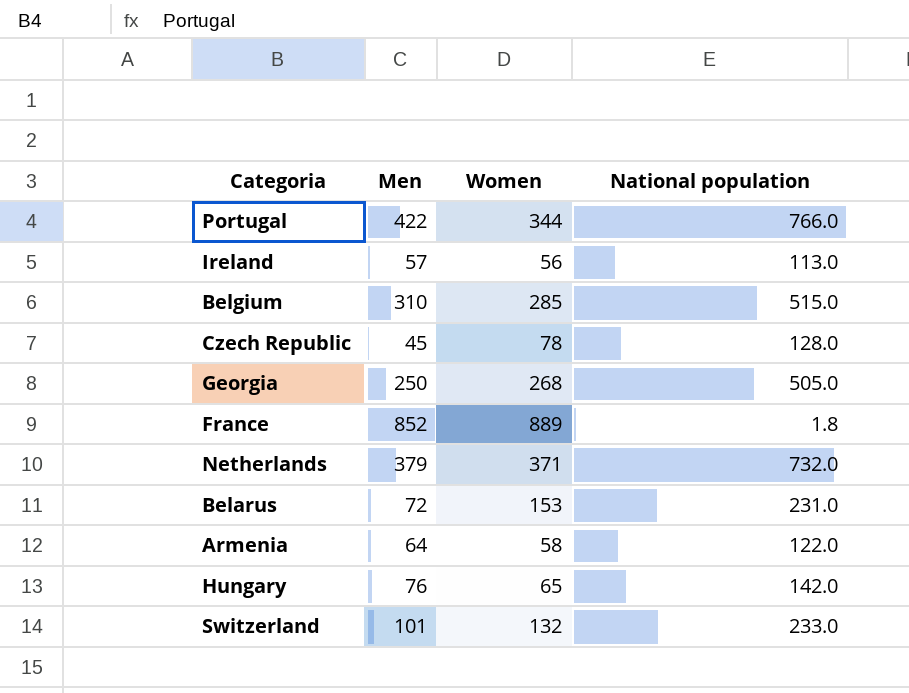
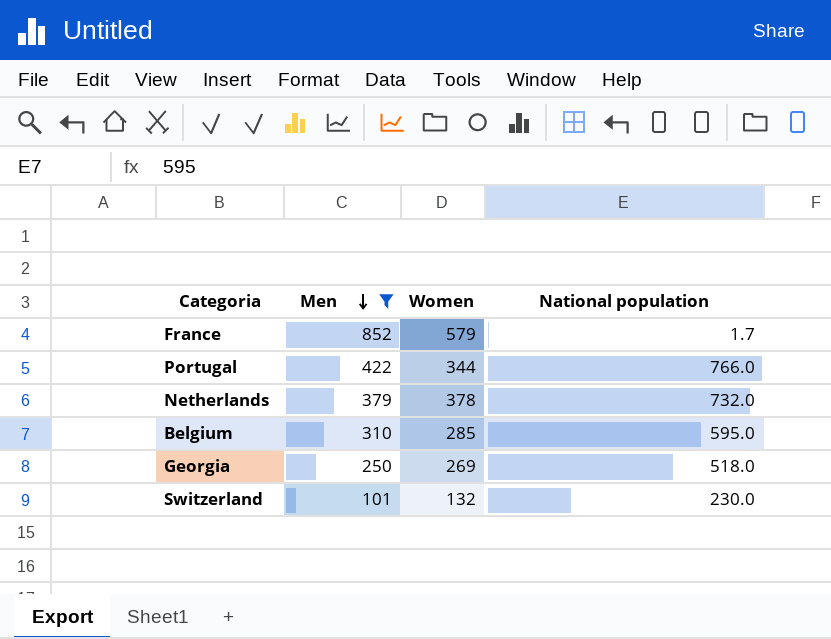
filter: none -> Men >= 101
row order: none -> Men descending
France | Women: 889 -> 579
France | National population: 1.8 -> 1.7
Netherlands | Women: 371 -> 378
Belgium | National population: 515.0 -> 595.0
Georgia | Women: 268 -> 269
Georgia | National population: 505.0 -> 518.0
Switzerland | National population: 233.0 -> 230.0

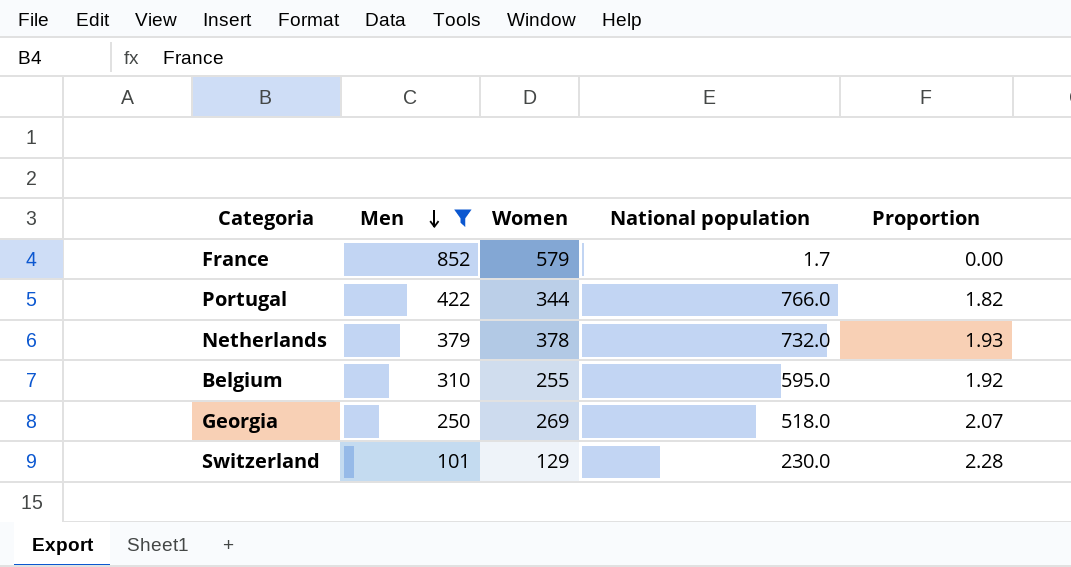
column Proportion | formula: none -> [National population] / [Men]
Belgium | Women: 285 -> 255
Switzerland | Women: 132 -> 129

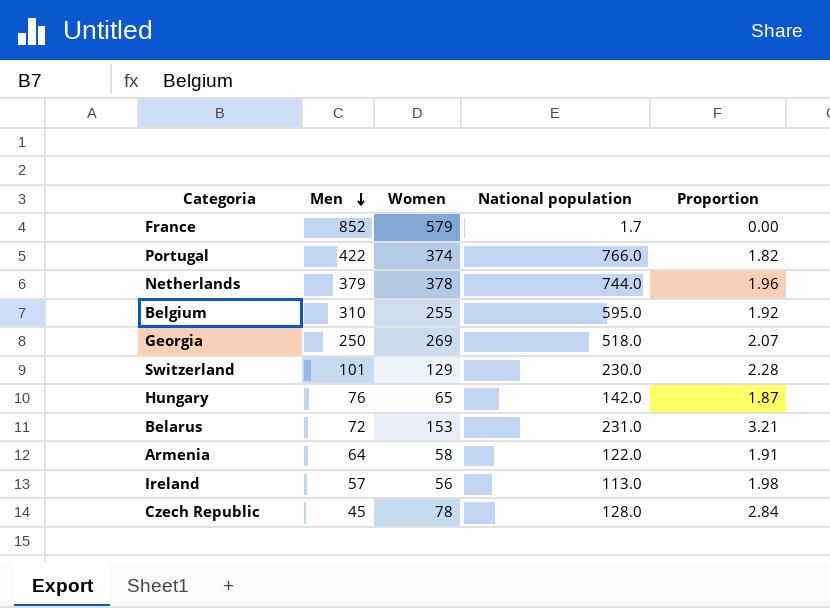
filter: Men >= 101 -> none
Portugal | Women: 344 -> 374
Netherlands | National population: 732.0 -> 744.0
Netherlands | Proportion: 1.93 -> 1.96

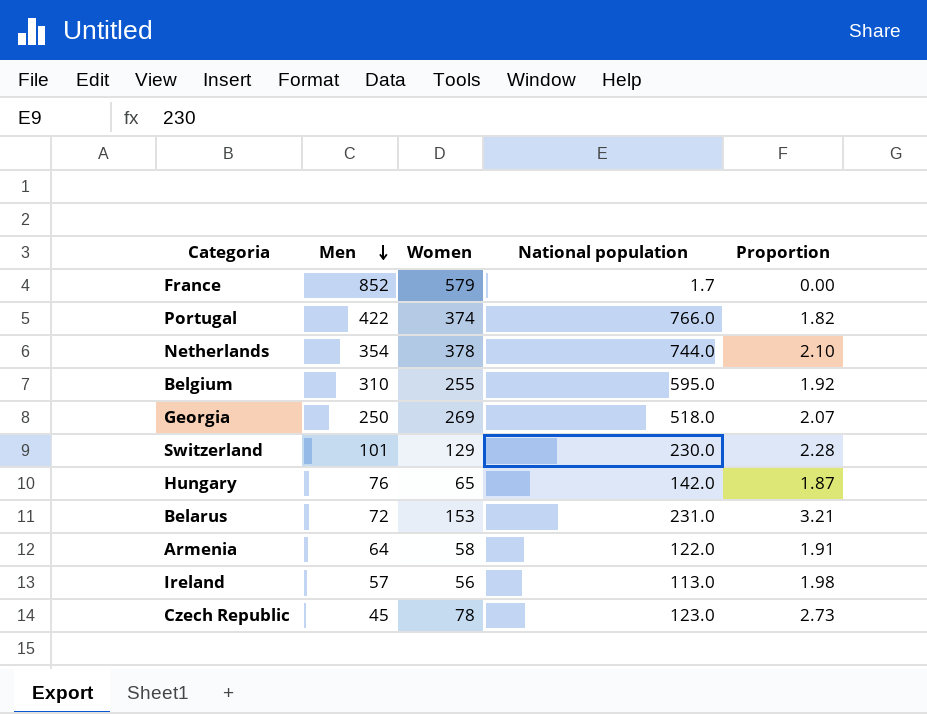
Netherlands | Men: 379 -> 354
Netherlands | Proportion: 1.96 -> 2.10
Czech Republic | National population: 128.0 -> 123.0
Czech Republic | Proportion: 2.84 -> 2.73

